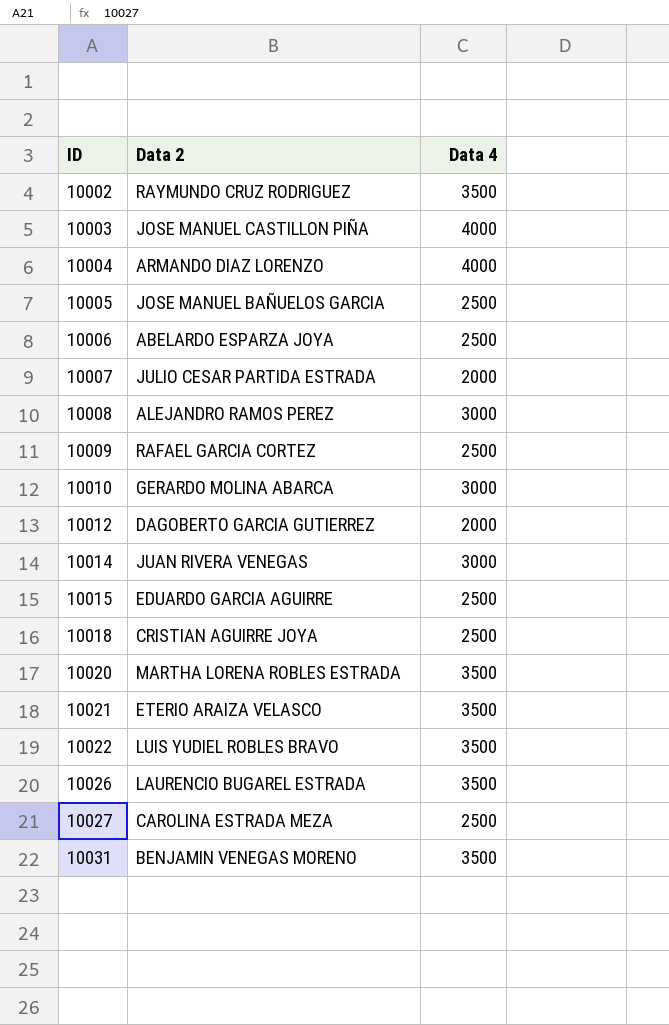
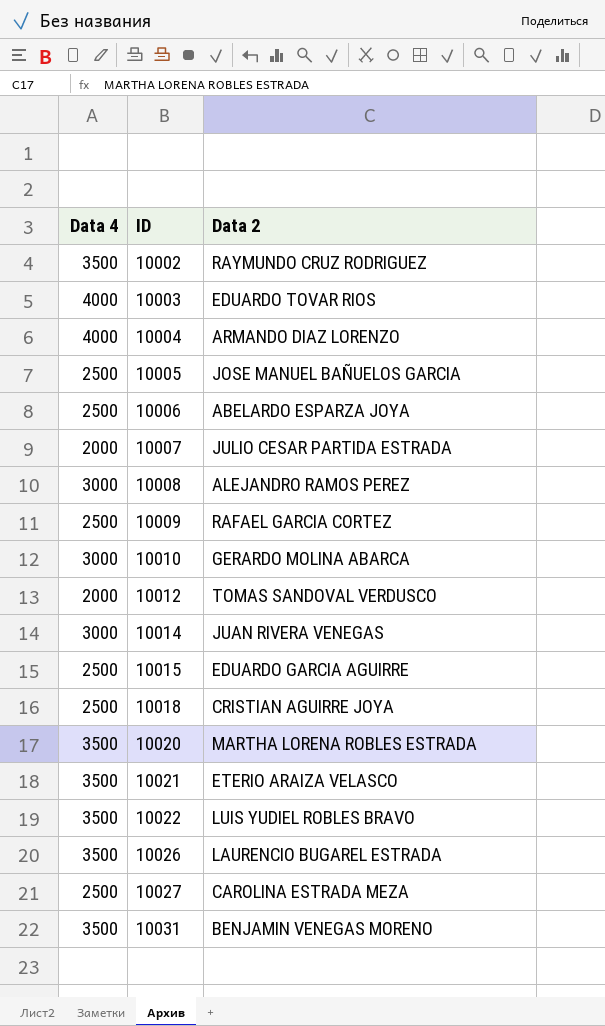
column Data 4 | position: 3 -> 1
10003 | Data 2: JOSE MANUEL CASTILLON PIÑA -> EDUARDO TOVAR RIOS
10012 | Data 2: DAGOBERTO GARCIA GUTIERREZ -> TOMAS SANDOVAL VERDUSCO

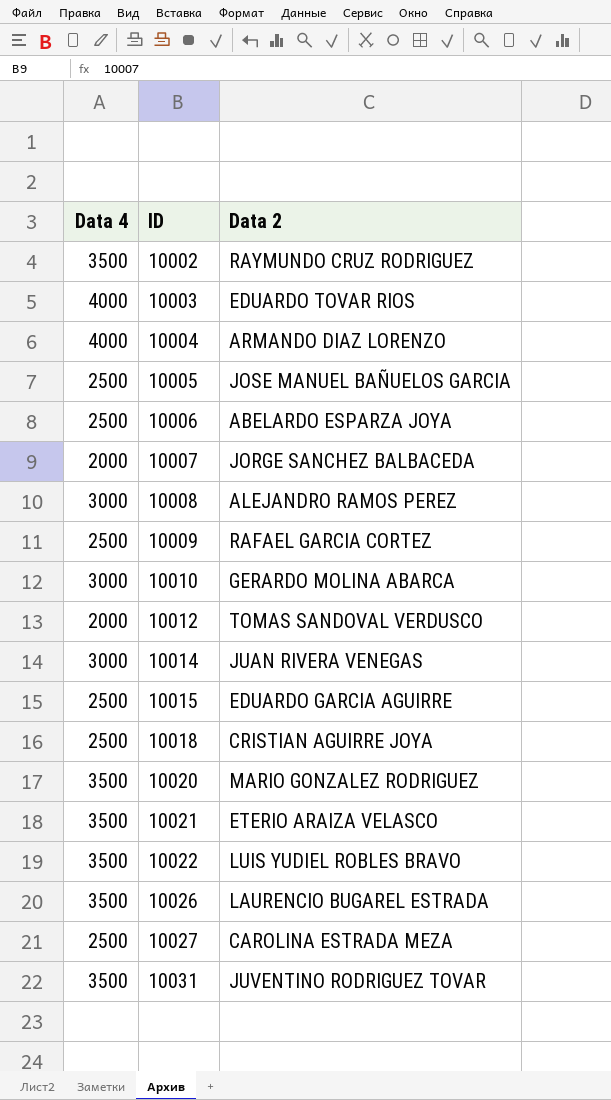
10007 | Data 2: JULIO CESAR PARTIDA ESTRADA -> JORGE SANCHEZ BALBACEDA
10020 | Data 2: MARTHA LORENA ROBLES ESTRADA -> MARIO GONZALEZ RODRIGUEZ
10031 | Data 2: BENJAMIN VENEGAS MORENO -> JUVENTINO RODRIGUEZ TOVAR

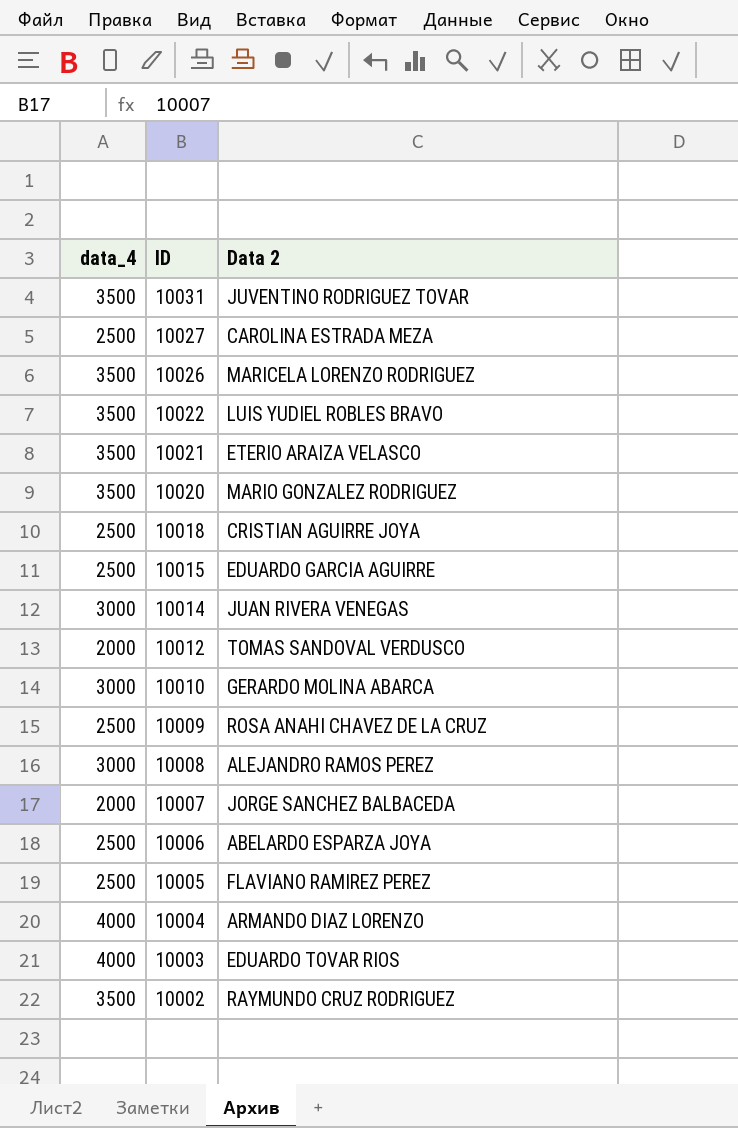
row order: ID ascending -> ID descending
column name: Data 4 -> data_4
10026 | Data 2: LAURENCIO BUGAREL ESTRADA -> MARICELA LORENZO RODRIGUEZ
10009 | Data 2: RAFAEL GARCIA CORTEZ -> ROSA ANAHI CHAVEZ DE LA CRUZ
10005 | Data 2: JOSE MANUEL BAÑUELOS GARCIA -> FLAVIANO RAMIREZ PEREZ

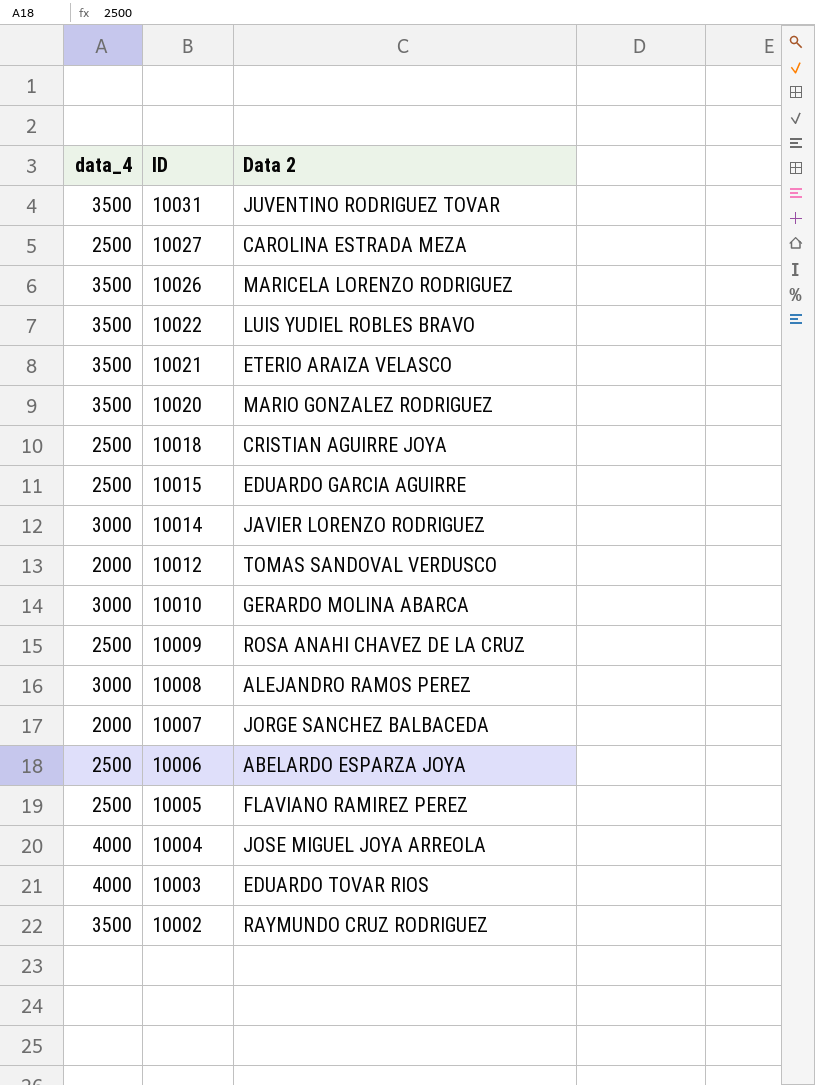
10014 | Data 2: JUAN RIVERA VENEGAS -> JAVIER LORENZO RODRIGUEZ
10004 | Data 2: ARMANDO DIAZ LORENZO -> JOSE MIGUEL JOYA ARREOLA

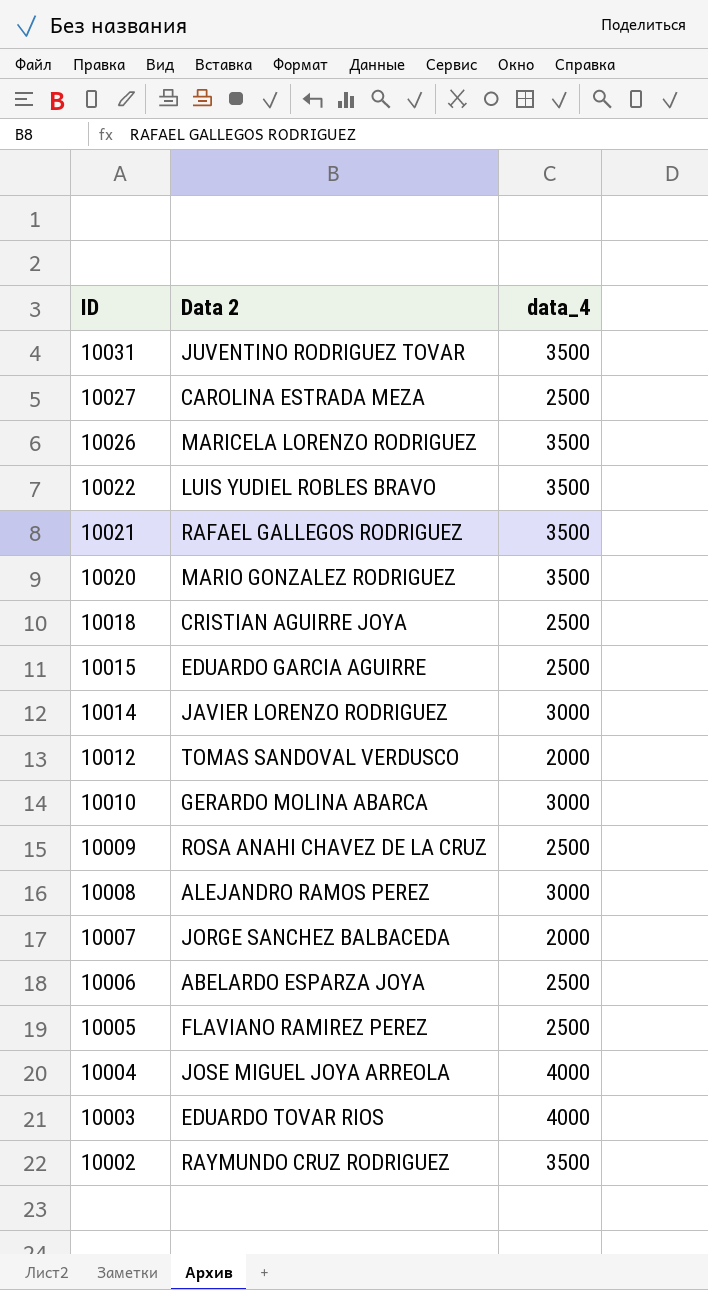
column data_4 | position: 1 -> 3
10021 | Data 2: ETERIO ARAIZA VELASCO -> RAFAEL GALLEGOS RODRIGUEZ

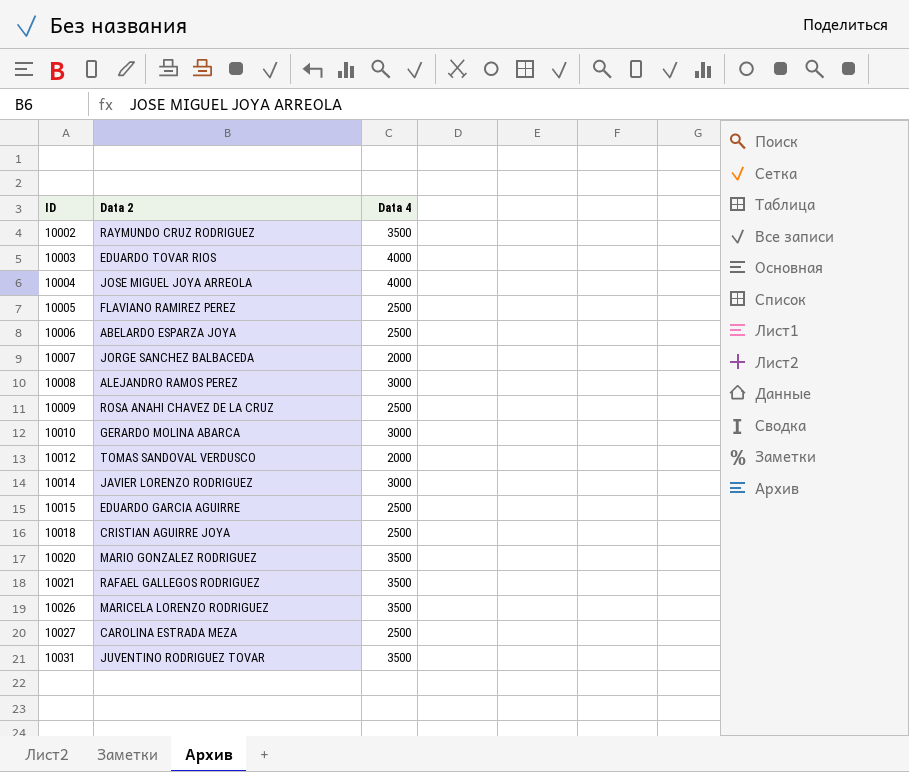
row order: ID descending -> ID ascending
column name: data_4 -> Data 4
row 10022: LUIS YUDIEL ROBLES BRAVO | 3500 -> none

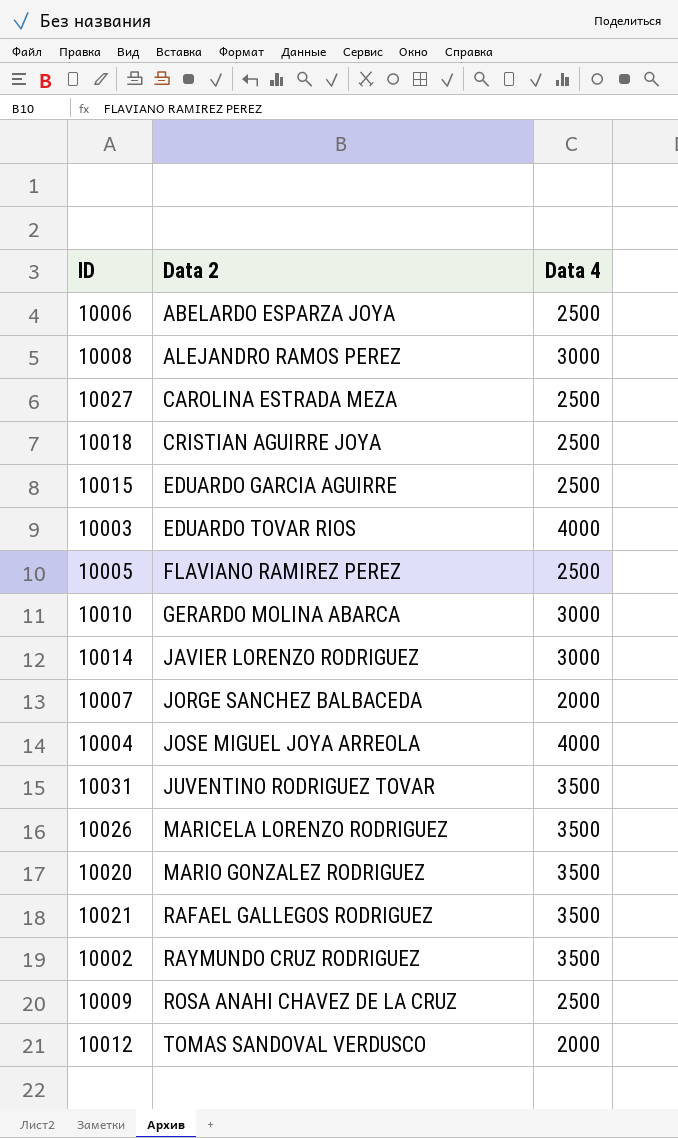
row order: ID ascending -> Data 2 ascending

